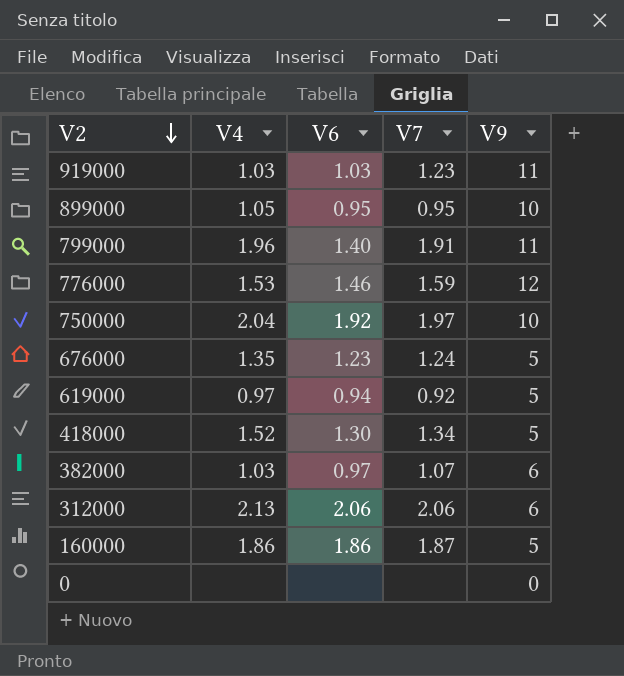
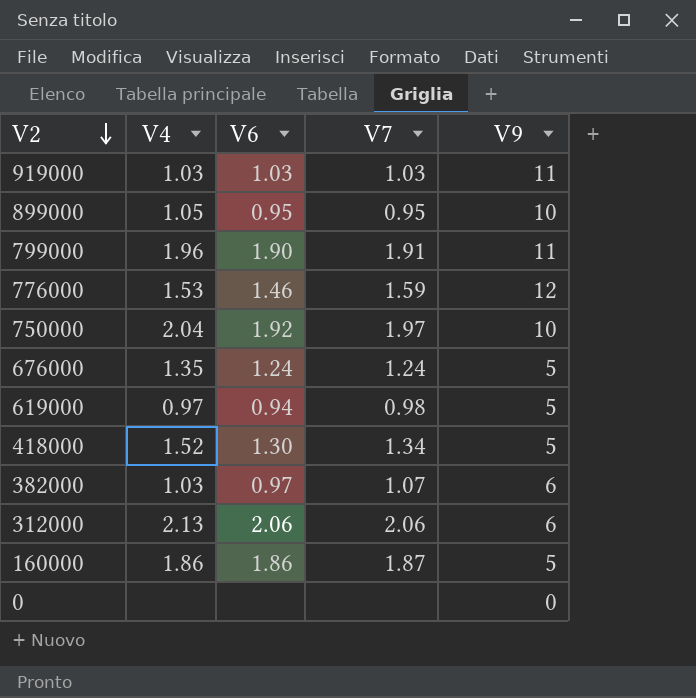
919000 | V7: 1.23 -> 1.03
799000 | V6: 1.40 -> 1.90
676000 | V6: 1.23 -> 1.24
619000 | V7: 0.92 -> 0.98

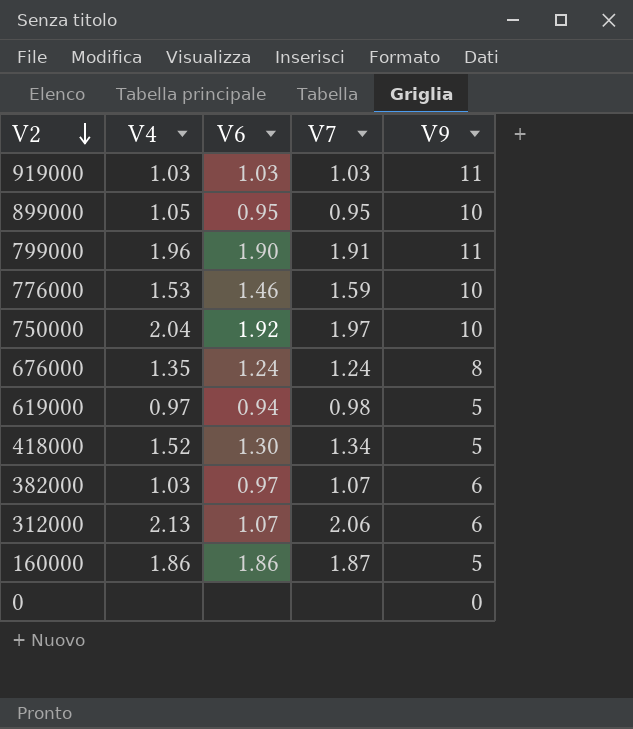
776000 | V9: 12 -> 10
676000 | V9: 5 -> 8
312000 | V6: 2.06 -> 1.07

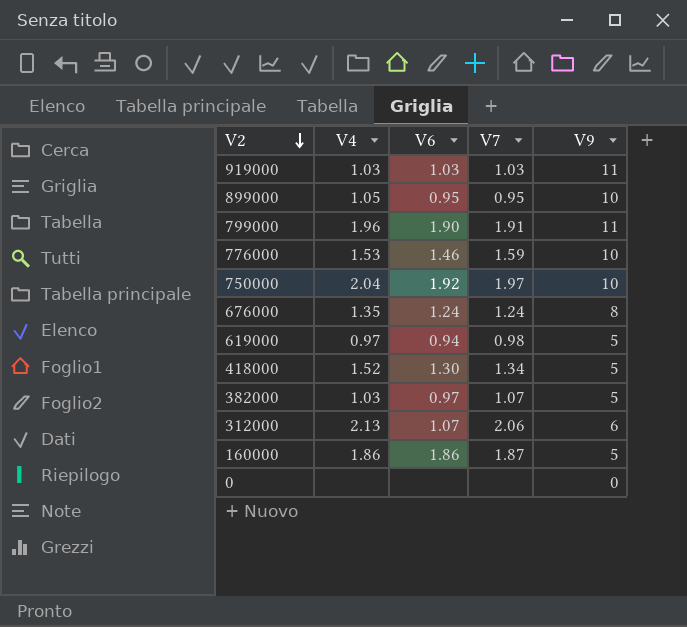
382000 | V9: 6 -> 5

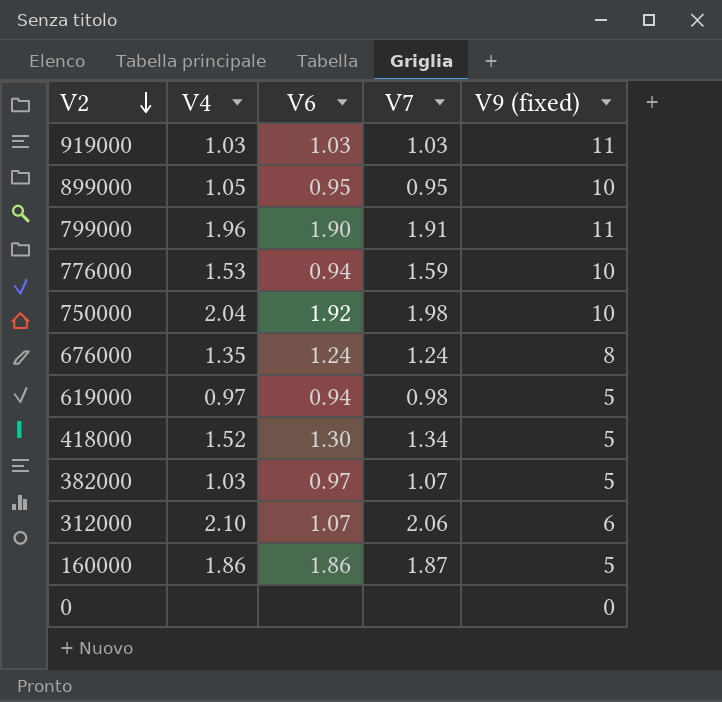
column name: V9 -> V9 (fixed)
776000 | V6: 1.46 -> 0.94
750000 | V7: 1.97 -> 1.98
312000 | V4: 2.13 -> 2.10

